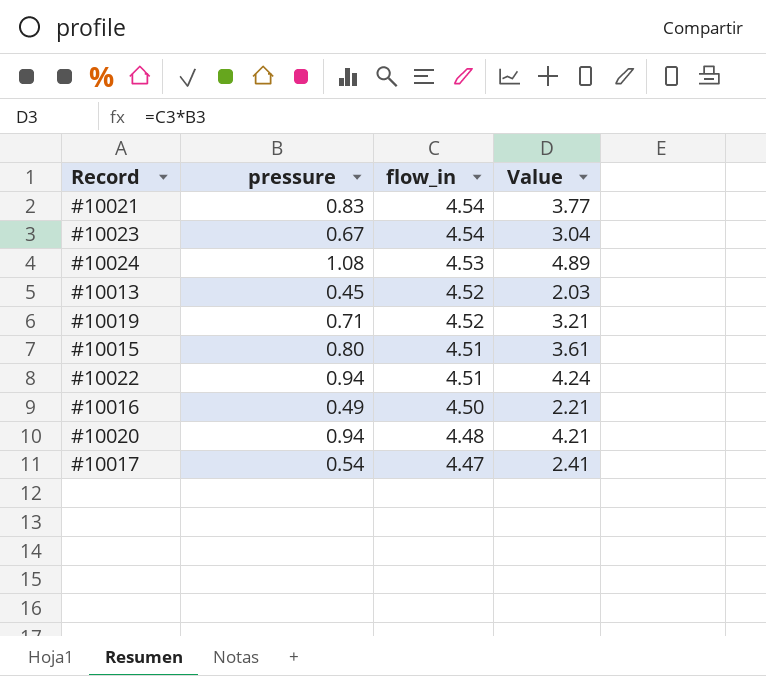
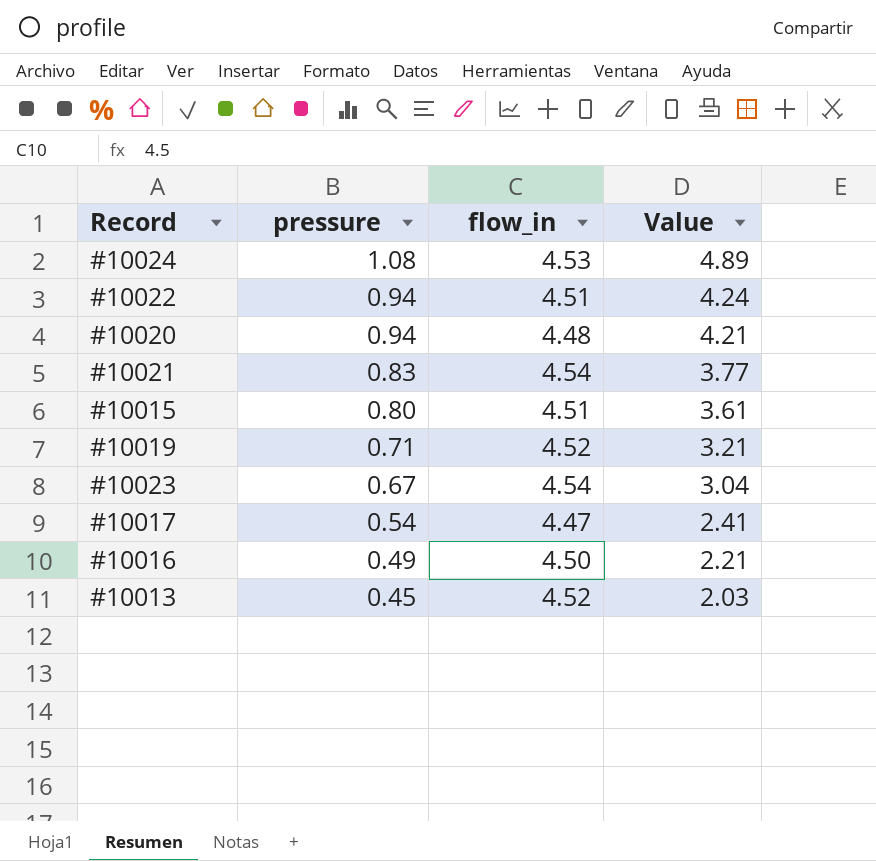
row order: flow_in descending -> pressure descending

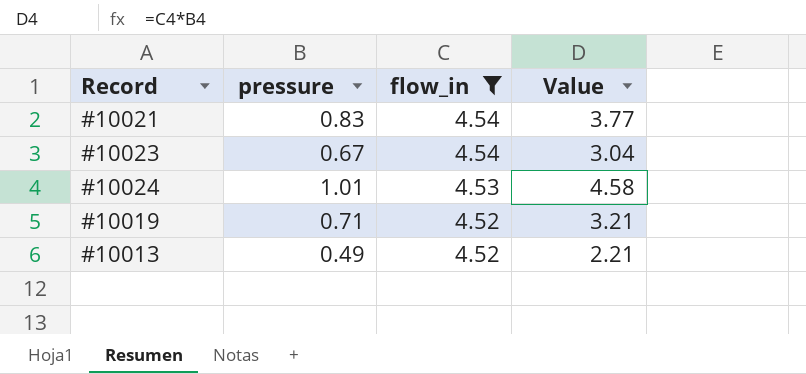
filter: none -> flow_in >= 4.52
row order: pressure descending -> flow_in descending
#10024 | pressure: 1.08 -> 1.01
#10024 | Value: 4.89 -> 4.58
#10013 | pressure: 0.45 -> 0.49
#10013 | Value: 2.03 -> 2.21

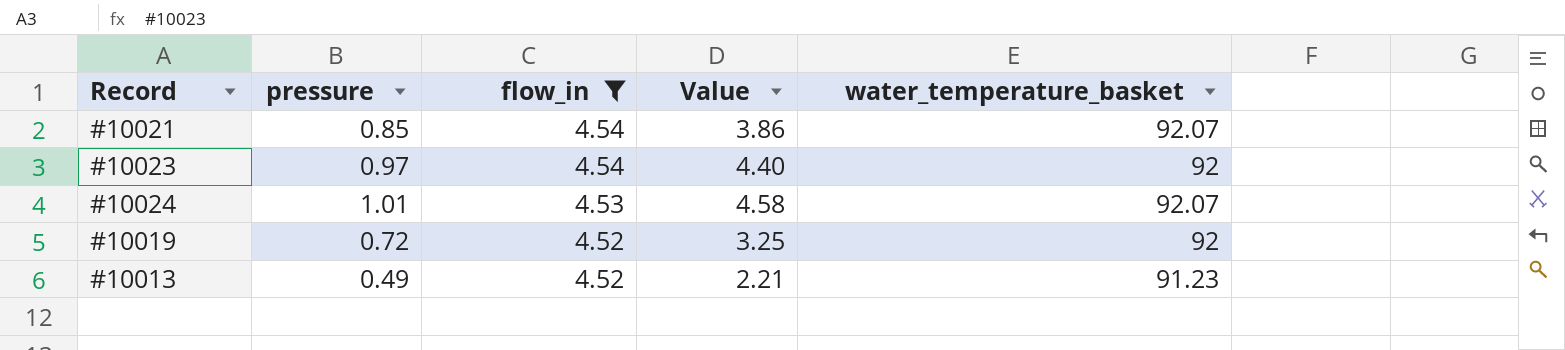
column water_temperature_basket | position: none -> 5
#10021 | pressure: 0.83 -> 0.85
#10021 | Value: 3.77 -> 3.86
#10023 | pressure: 0.67 -> 0.97
#10023 | Value: 3.04 -> 4.40
#10019 | pressure: 0.71 -> 0.72
#10019 | Value: 3.21 -> 3.25

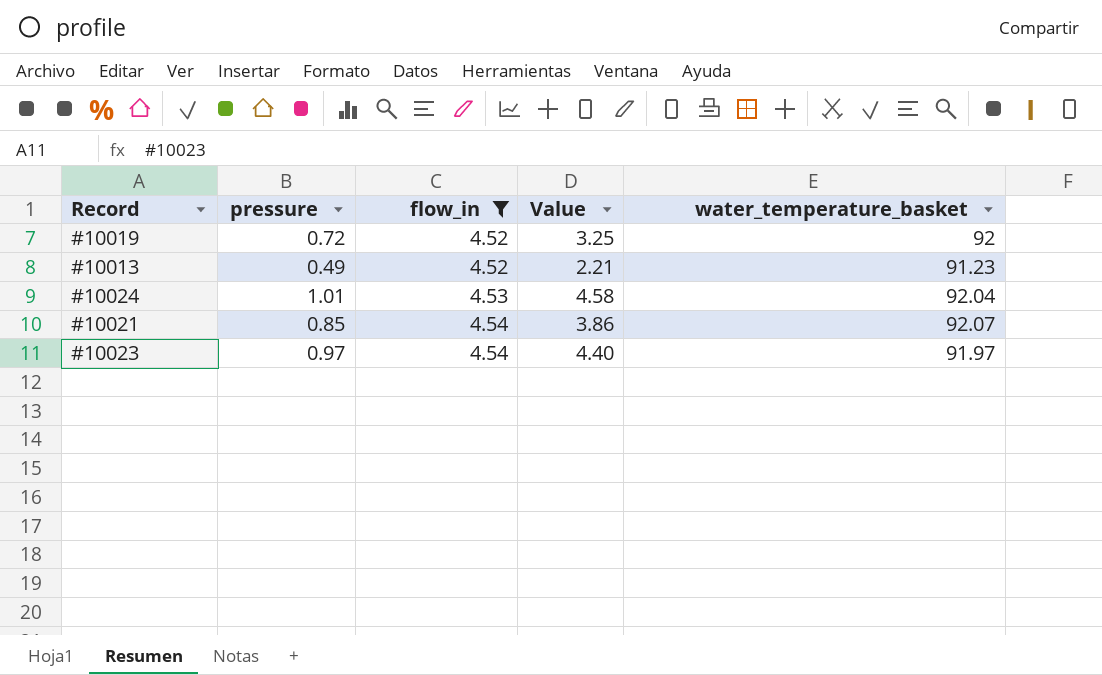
row order: flow_in descending -> flow_in ascending
#10024 | water_temperature_basket: 92.07 -> 92.04
#10023 | water_temperature_basket: 92 -> 91.97

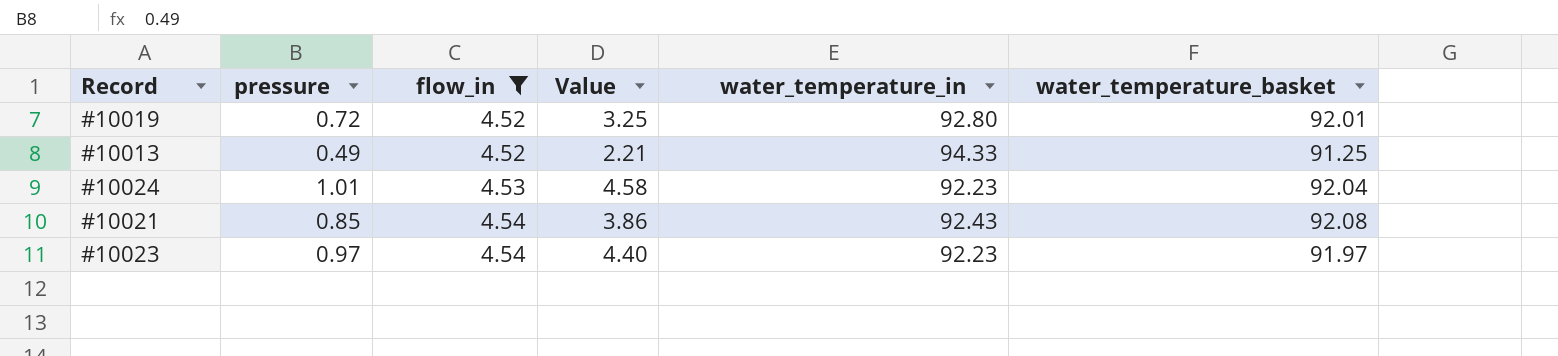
column water_temperature_in | position: none -> 5
#10019 | water_temperature_basket: 92 -> 92.01
#10013 | water_temperature_basket: 91.23 -> 91.25
#10021 | water_temperature_basket: 92.07 -> 92.08

